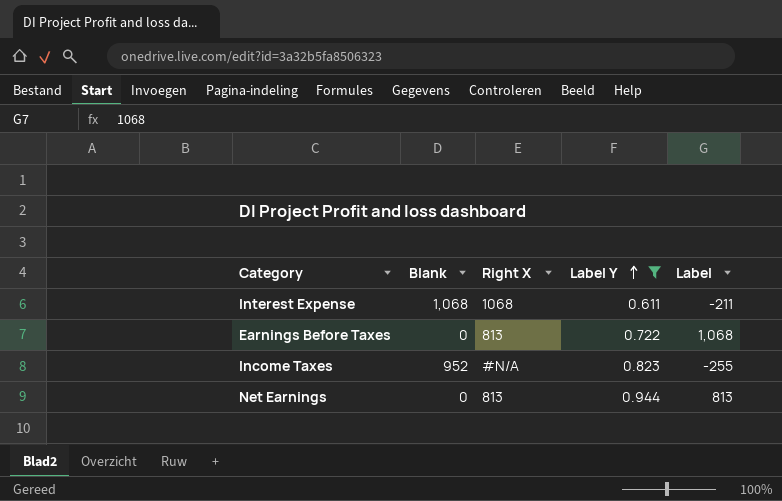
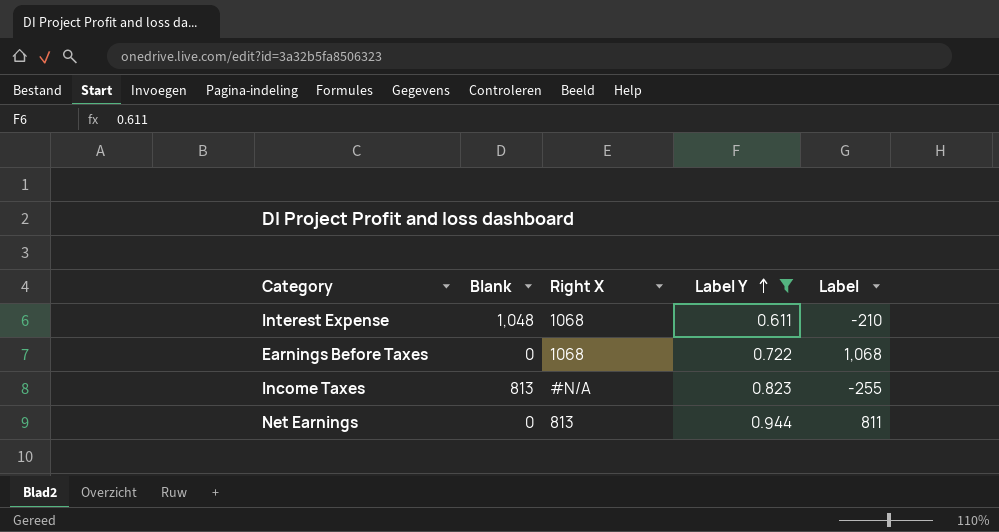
Interest Expense | Blank: 1,068 -> 1,048
Interest Expense | Label: -211 -> -210
Earnings Before Taxes | Right X: 813 -> 1068
Income Taxes | Blank: 952 -> 813
Net Earnings | Label: 813 -> 811

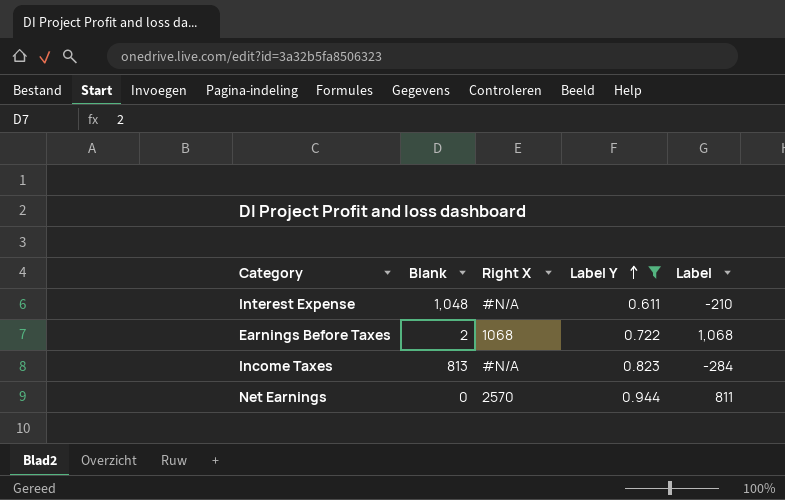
Interest Expense | Right X: 1068 -> #N/A
Earnings Before Taxes | Blank: 0 -> 2
Income Taxes | Label: -255 -> -284
Net Earnings | Right X: 813 -> 2570

